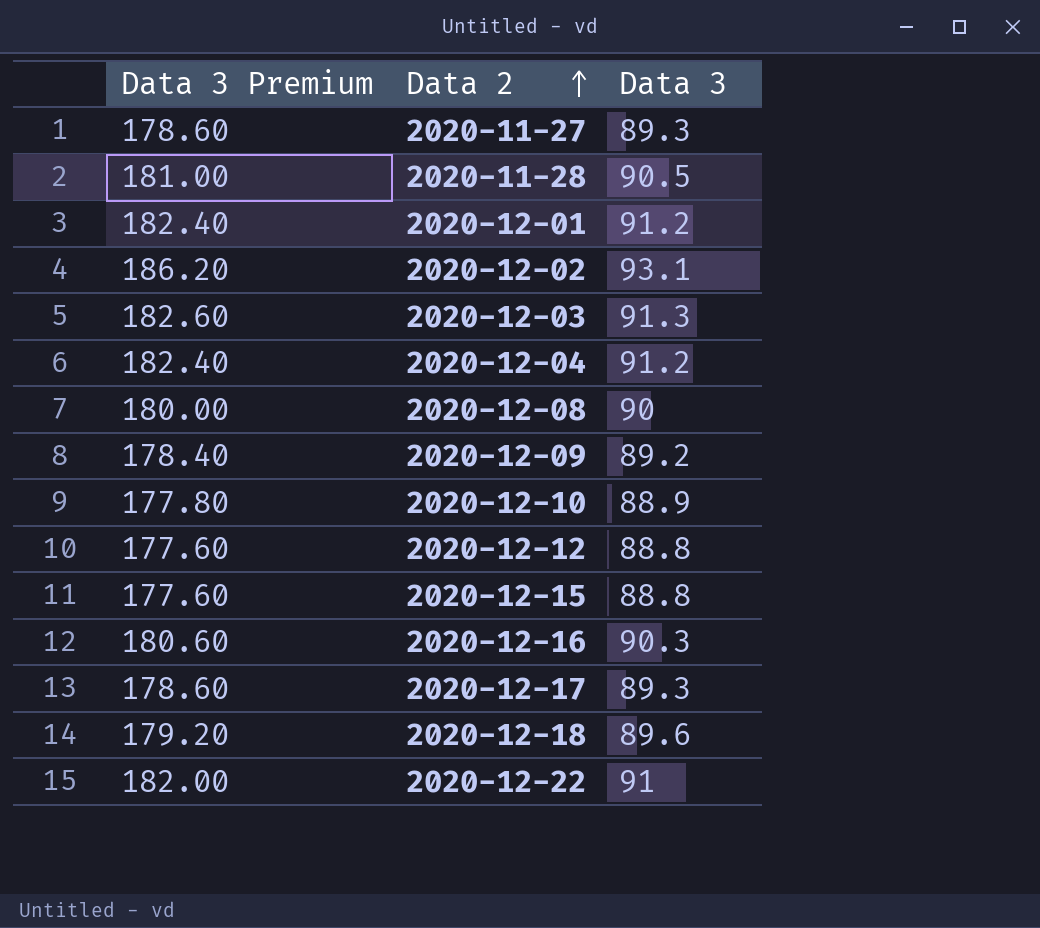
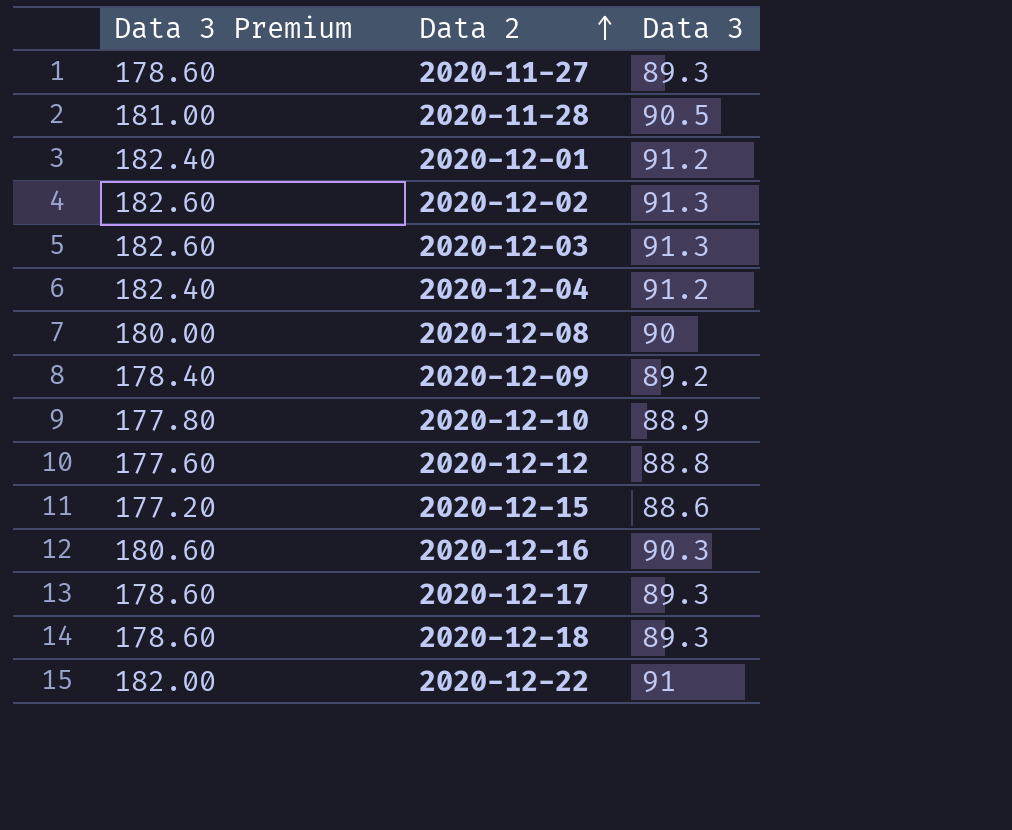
2020-12-02 | Data 3 Premium: 186.20 -> 182.60
2020-12-02 | Data 3: 93.1 -> 91.3
2020-12-15 | Data 3 Premium: 177.60 -> 177.20
2020-12-15 | Data 3: 88.8 -> 88.6
2020-12-18 | Data 3 Premium: 179.20 -> 178.60
2020-12-18 | Data 3: 89.6 -> 89.3

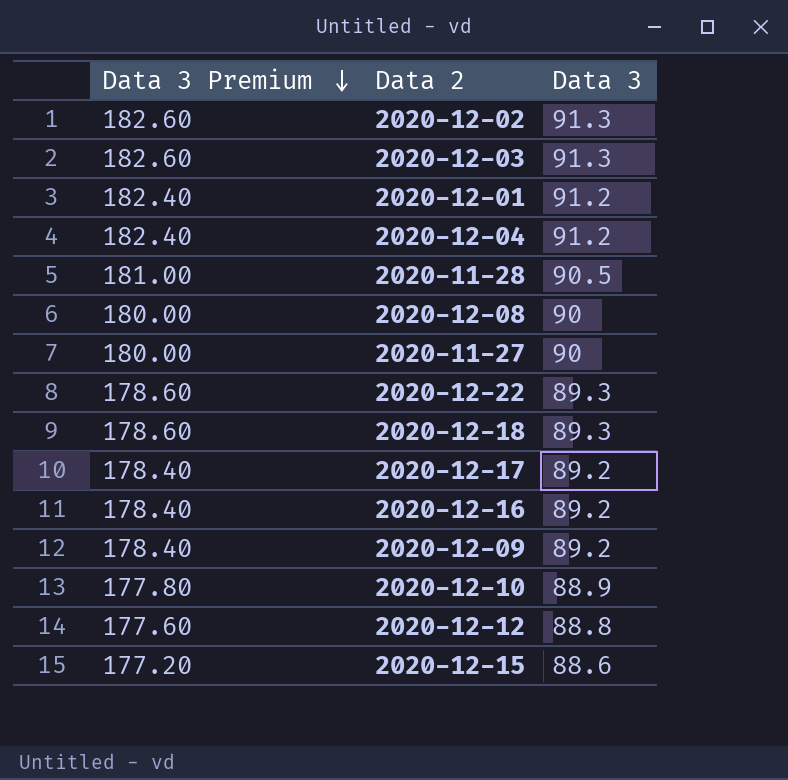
row order: Data 2 ascending -> Data 3 Premium descending
2020-11-27 | Data 3 Premium: 178.60 -> 180.00
2020-11-27 | Data 3: 89.3 -> 90
2020-12-22 | Data 3 Premium: 182.00 -> 178.60
2020-12-22 | Data 3: 91 -> 89.3
2020-12-17 | Data 3 Premium: 178.60 -> 178.40
2020-12-17 | Data 3: 89.3 -> 89.2
2020-12-16 | Data 3 Premium: 180.60 -> 178.40
2020-12-16 | Data 3: 90.3 -> 89.2

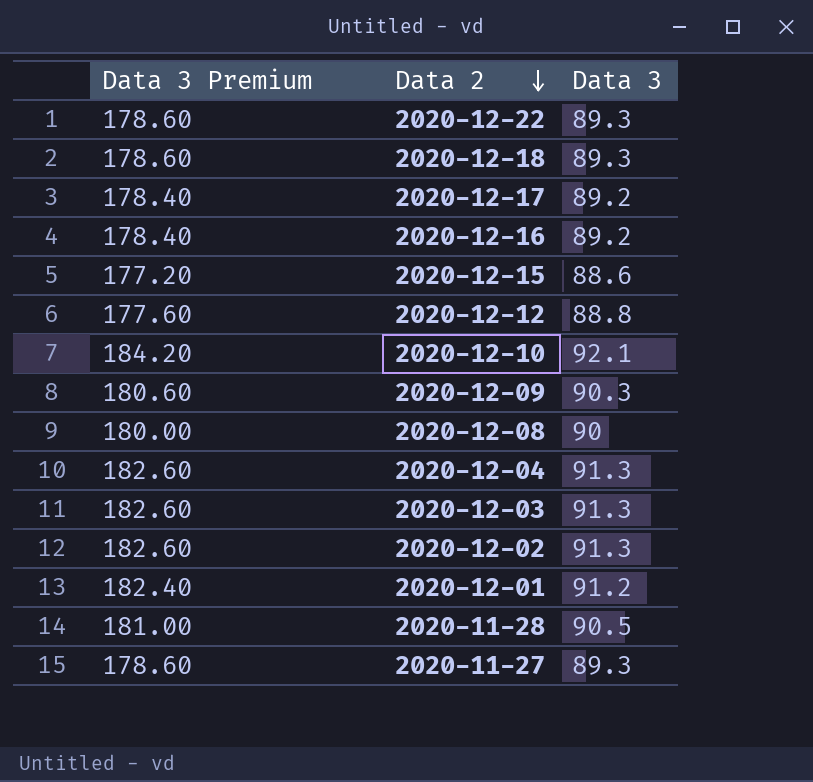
row order: Data 3 Premium descending -> Data 2 descending
2020-12-10 | Data 3 Premium: 177.80 -> 184.20
2020-12-10 | Data 3: 88.9 -> 92.1
2020-12-09 | Data 3 Premium: 178.40 -> 180.60
2020-12-09 | Data 3: 89.2 -> 90.3
2020-12-04 | Data 3 Premium: 182.40 -> 182.60
2020-12-04 | Data 3: 91.2 -> 91.3
2020-11-27 | Data 3 Premium: 180.00 -> 178.60
2020-11-27 | Data 3: 90 -> 89.3

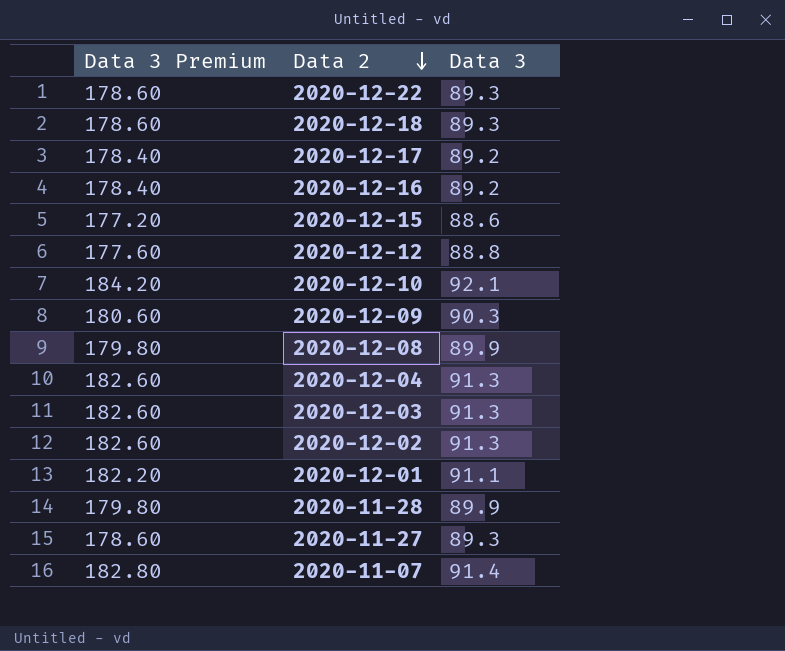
2020-12-08 | Data 3 Premium: 180.00 -> 179.80
2020-12-08 | Data 3: 90 -> 89.9
2020-12-01 | Data 3 Premium: 182.40 -> 182.20
2020-12-01 | Data 3: 91.2 -> 91.1
2020-11-28 | Data 3 Premium: 181.00 -> 179.80
2020-11-28 | Data 3: 90.5 -> 89.9
row 2020-11-07: none -> 182.80 | 91.4

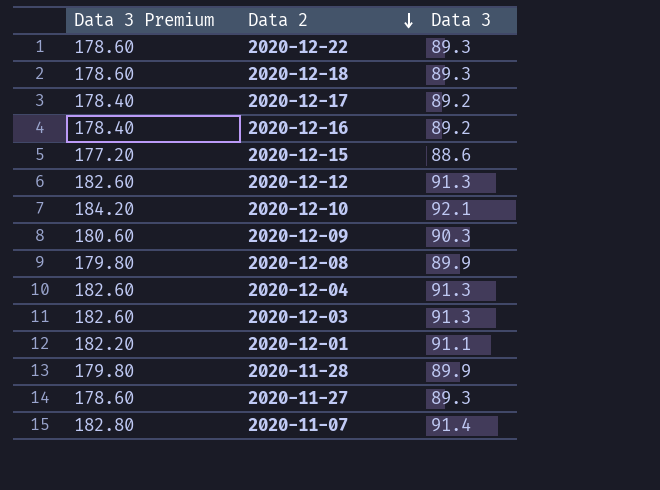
row 2020-12-02: 182.60 | 91.3 -> none
2020-12-12 | Data 3 Premium: 177.60 -> 182.60
2020-12-12 | Data 3: 88.8 -> 91.3

